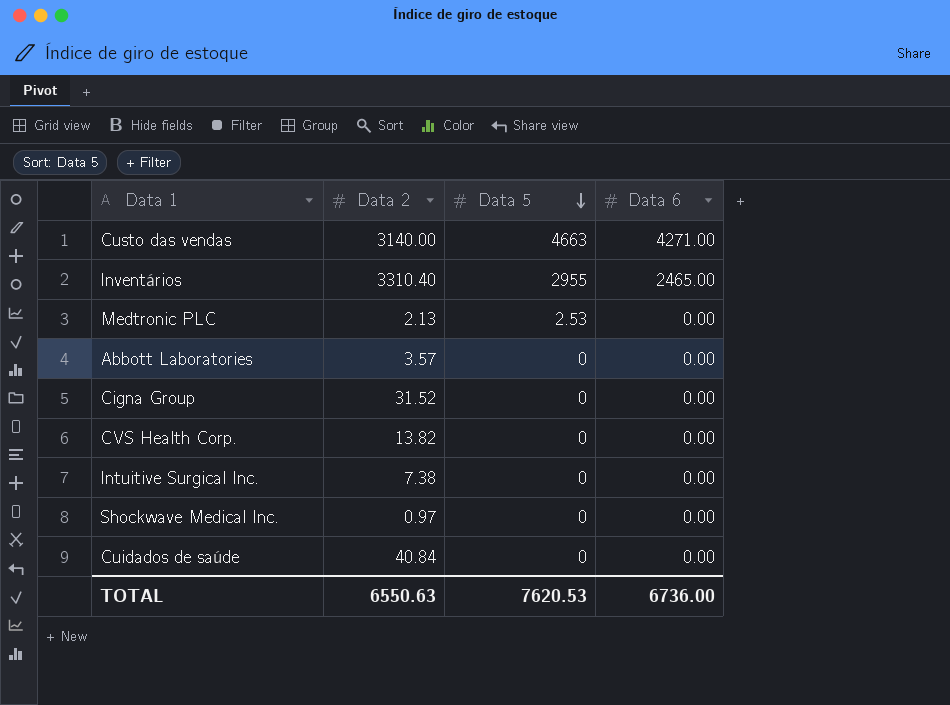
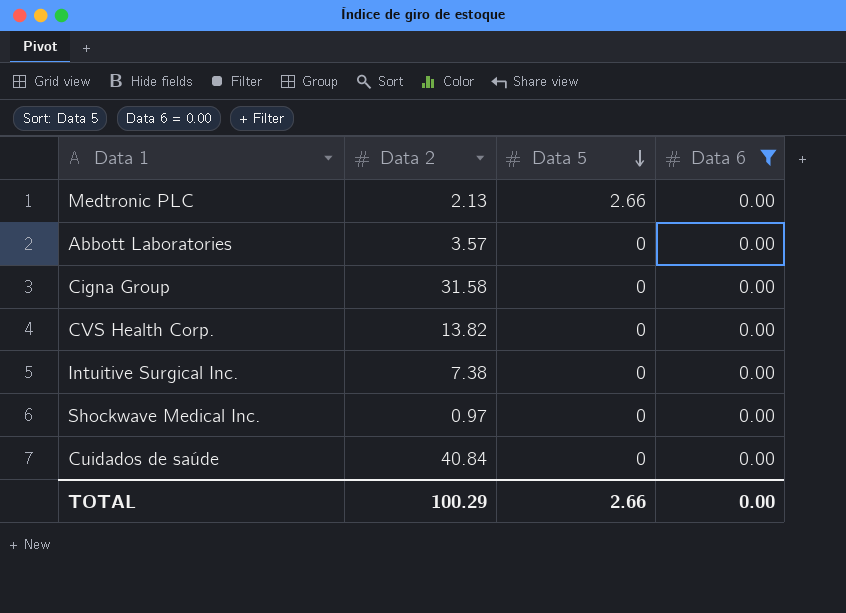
filter: none -> Data 6 = 0.00
Medtronic PLC | Data 5: 2.53 -> 2.66
Cigna Group | Data 2: 31.52 -> 31.58
TOTAL | Data 2: 6550.63 -> 100.29
TOTAL | Data 5: 7620.53 -> 2.66
TOTAL | Data 6: 6736.00 -> 0.00

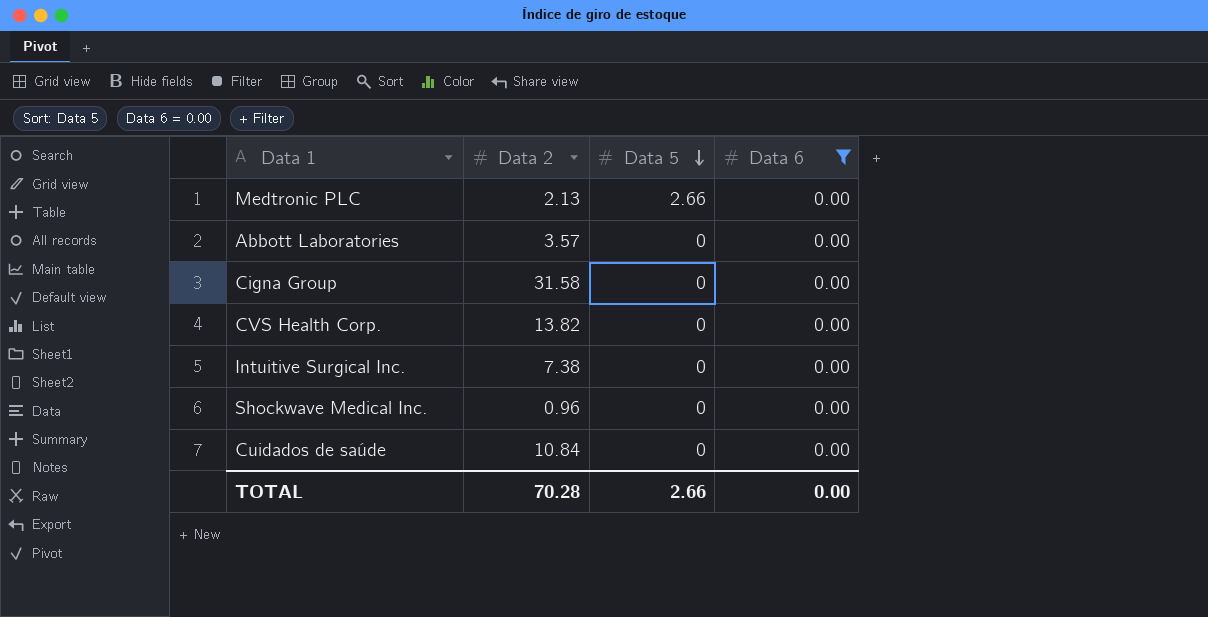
Shockwave Medical Inc. | Data 2: 0.97 -> 0.96
Cuidados de saúde | Data 2: 40.84 -> 10.84
TOTAL | Data 2: 100.29 -> 70.28

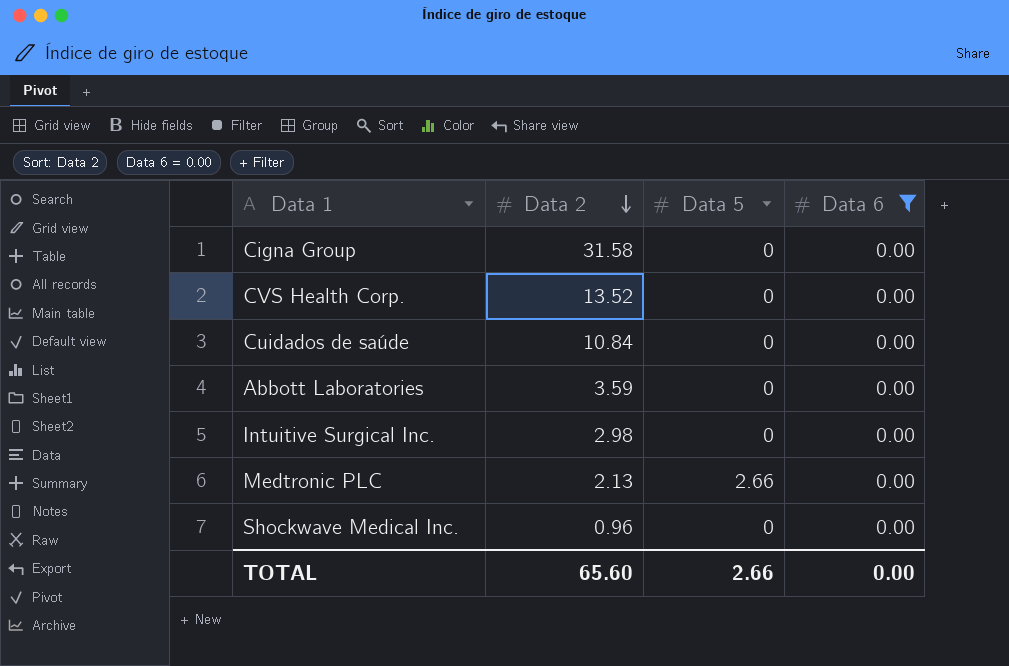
row order: Data 5 descending -> Data 2 descending
CVS Health Corp. | Data 2: 13.82 -> 13.52
Abbott Laboratories | Data 2: 3.57 -> 3.59
Intuitive Surgical Inc. | Data 2: 7.38 -> 2.98
TOTAL | Data 2: 70.28 -> 65.60

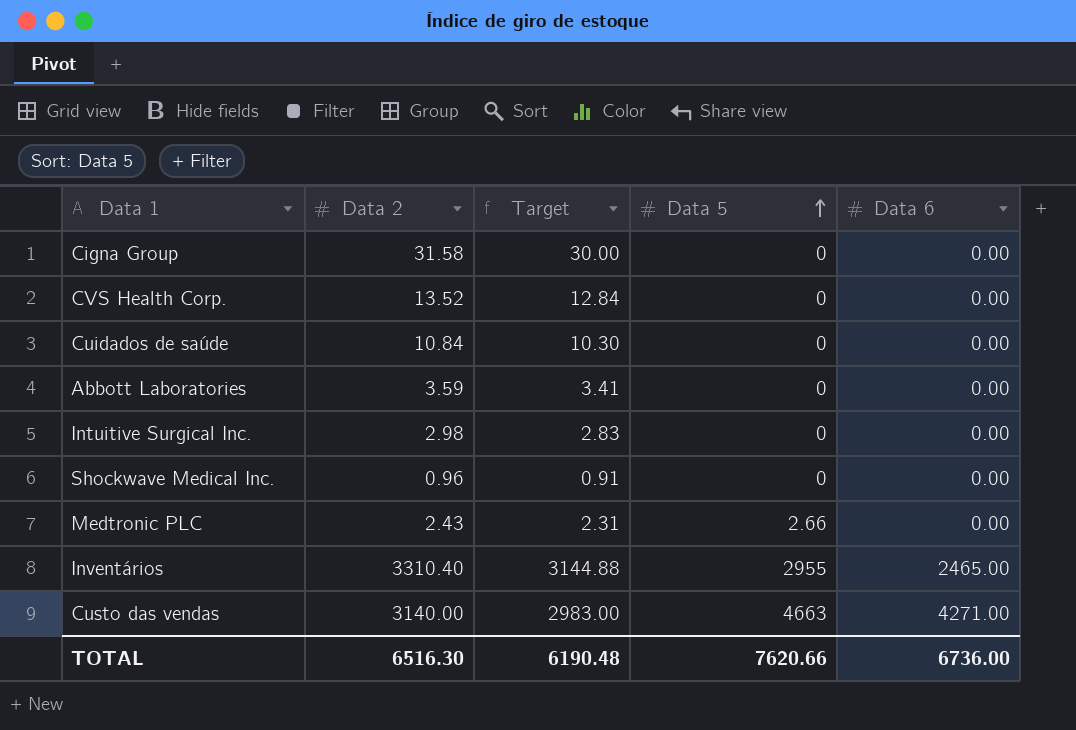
filter: Data 6 = 0.00 -> none
row order: Data 2 descending -> Data 5 ascending
column Target | formula: none -> [Data 2] * 0.95
Medtronic PLC | Data 2: 2.13 -> 2.43
TOTAL | Data 2: 65.60 -> 6516.30
TOTAL | Data 5: 2.66 -> 7620.66
TOTAL | Data 6: 0.00 -> 6736.00

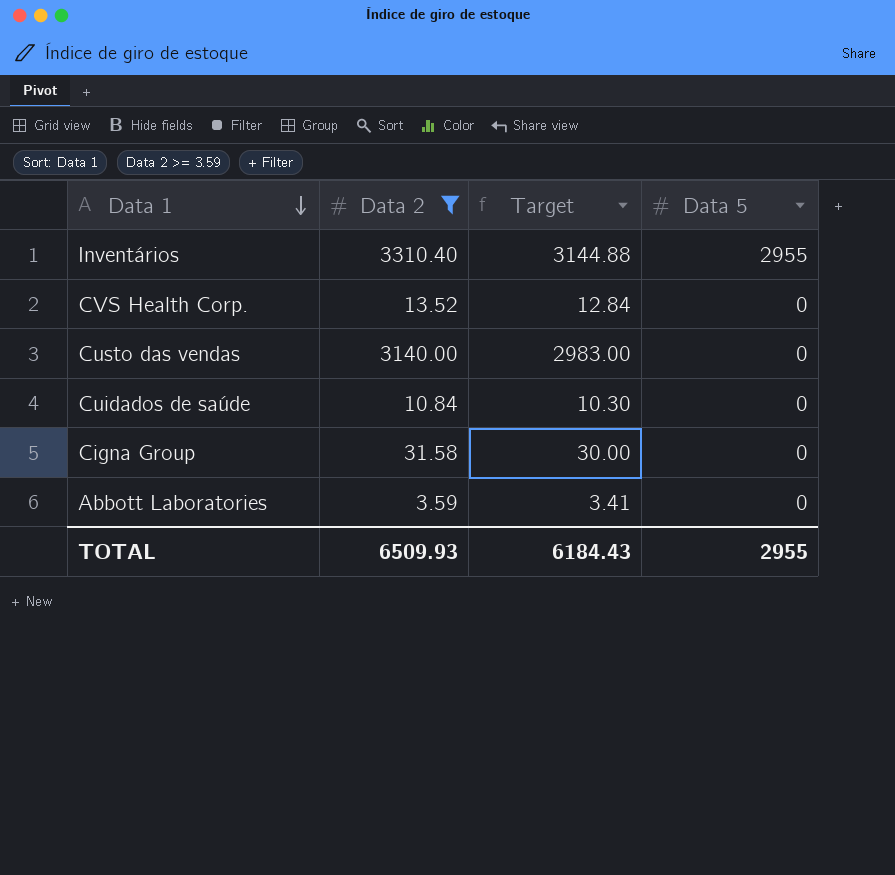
filter: none -> Data 2 >= 3.59
row order: Data 5 ascending -> Data 1 descending
column Data 6 | position: 5 -> none
Custo das vendas | Data 5: 4663 -> 0
TOTAL | Data 2: 6516.30 -> 6509.93
TOTAL | Target: 6190.48 -> 6184.43
TOTAL | Data 5: 7620.66 -> 2955

